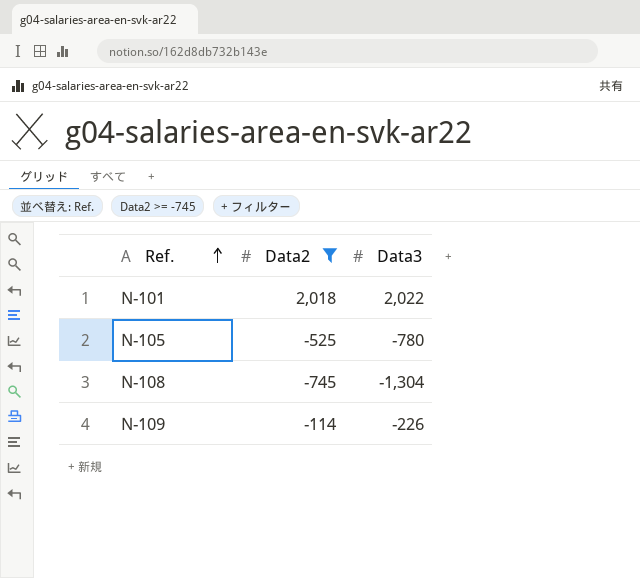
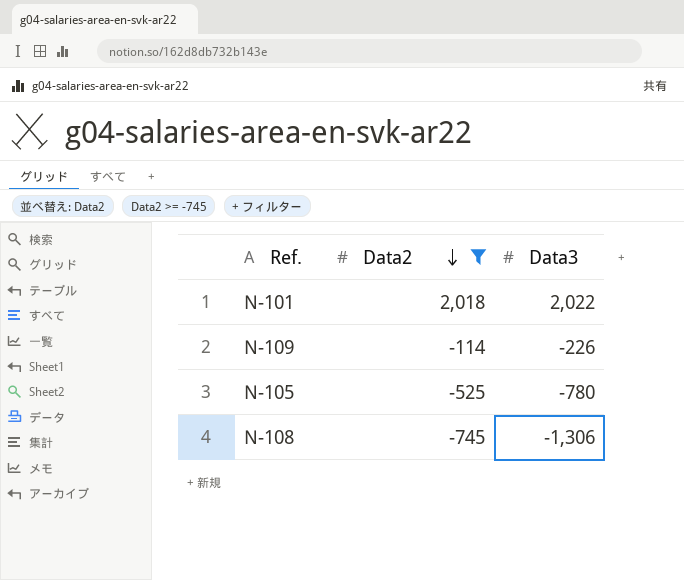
row order: Ref. ascending -> Data2 descending
N-108 | Data3: -1,304 -> -1,306

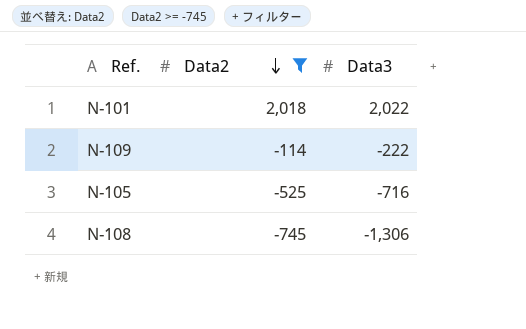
N-109 | Data3: -226 -> -222
N-105 | Data3: -780 -> -716

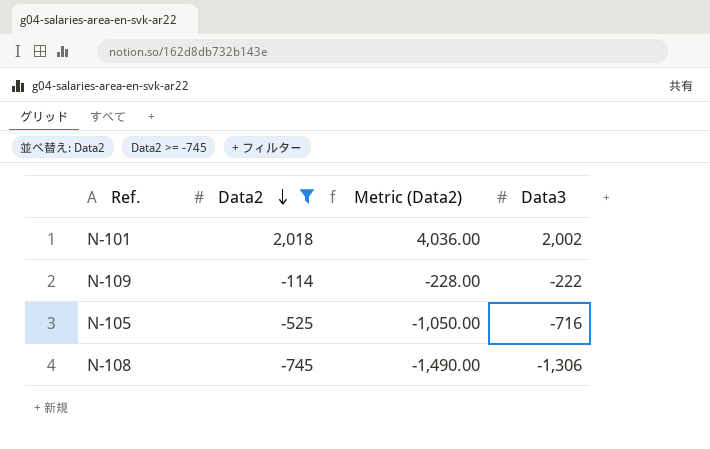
column Metric (Data2) | formula: none -> [Data2] * 2
N-101 | Data3: 2,022 -> 2,002

